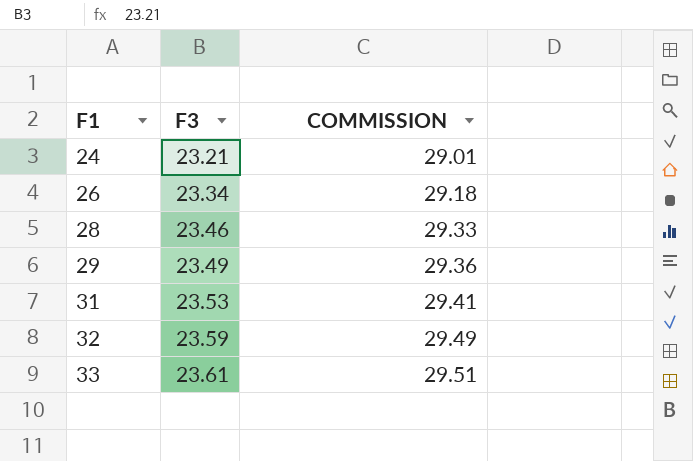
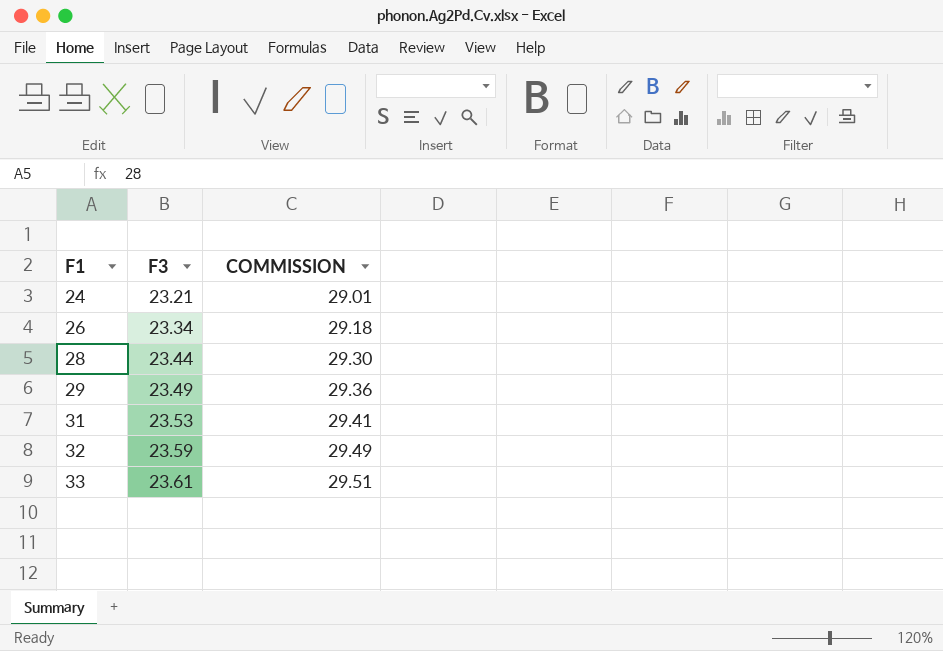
28 | F3: 23.46 -> 23.44
28 | COMMISSION: 29.33 -> 29.30

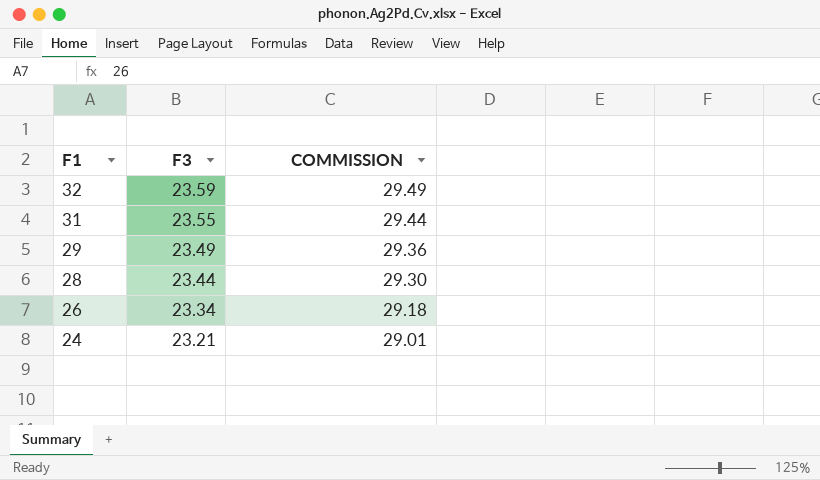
row order: F1 ascending -> F1 descending
row 33: 23.61 | 29.51 -> none
31 | F3: 23.53 -> 23.55
31 | COMMISSION: 29.41 -> 29.44

